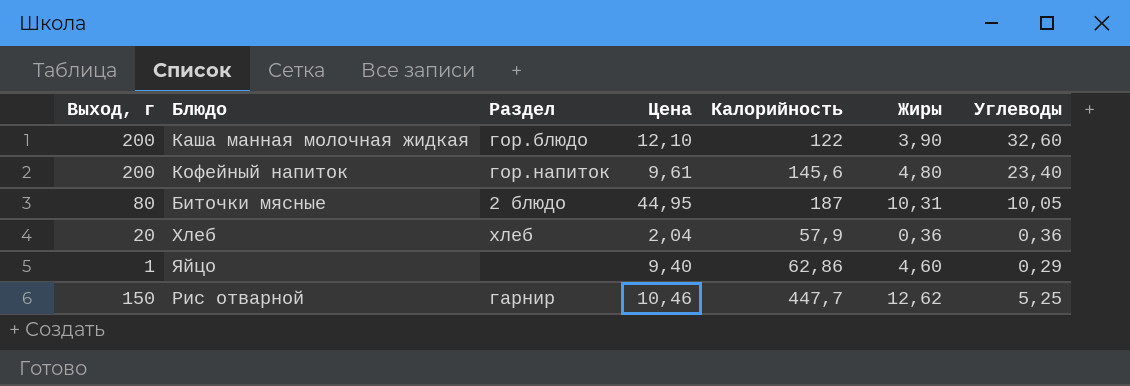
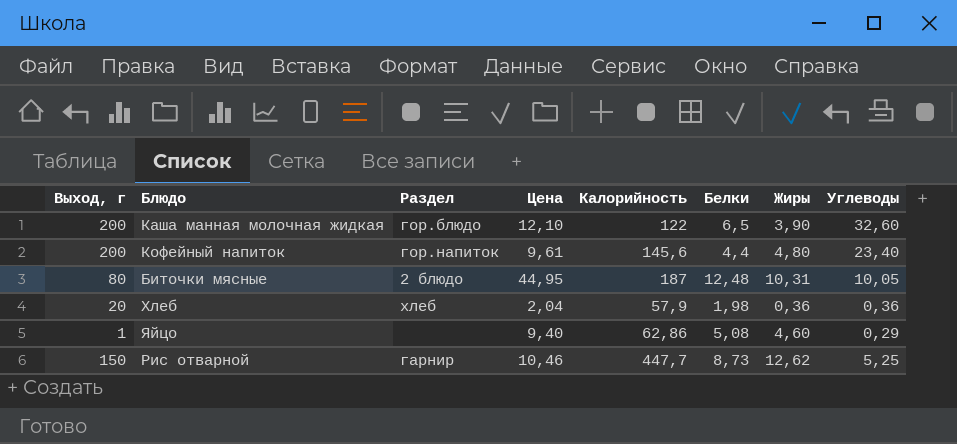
column Белки | position: none -> 6

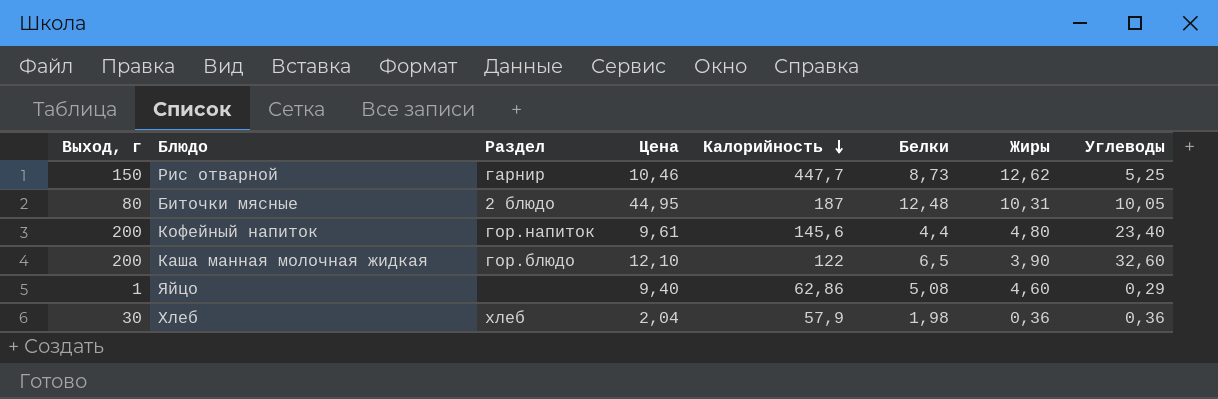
row order: none -> Калорийность descending
Хлеб | Выход, г: 20 -> 30

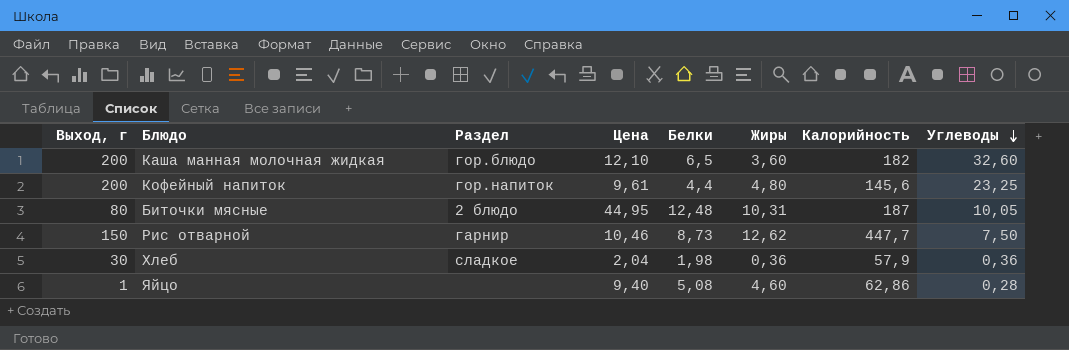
row order: Калорийность descending -> Углеводы descending
column Калорийность | position: 5 -> 7
Каша манная молочная жидкая | Жиры: 3,90 -> 3,60
Каша манная молочная жидкая | Калорийность: 122 -> 182
Кофейный напиток | Углеводы: 23,40 -> 23,25
Рис отварной | Углеводы: 5,25 -> 7,50
Хлеб | Раздел: хлеб -> сладкое
Яйцо | Углеводы: 0,29 -> 0,28

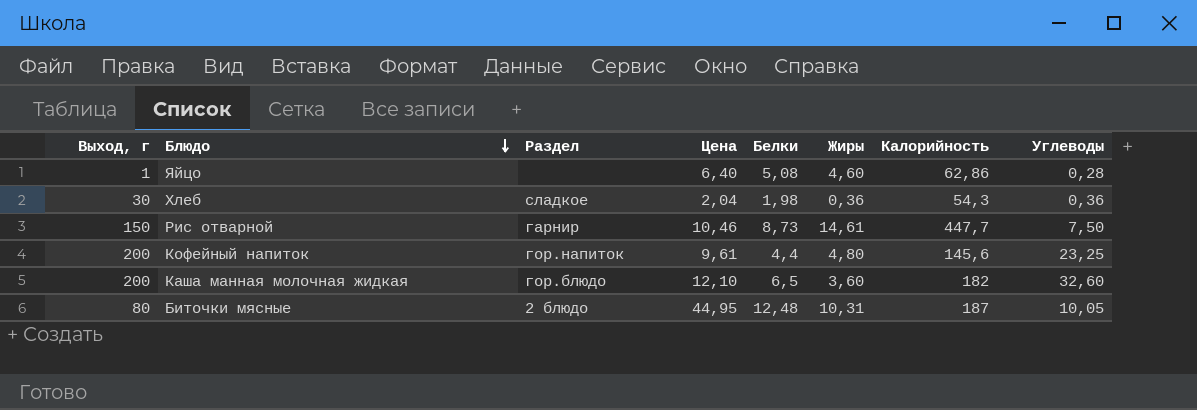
row order: Углеводы descending -> Блюдо descending
Яйцо | Цена: 9,40 -> 6,40
Хлеб | Калорийность: 57,9 -> 54,3
Рис отварной | Жиры: 12,62 -> 14,61

